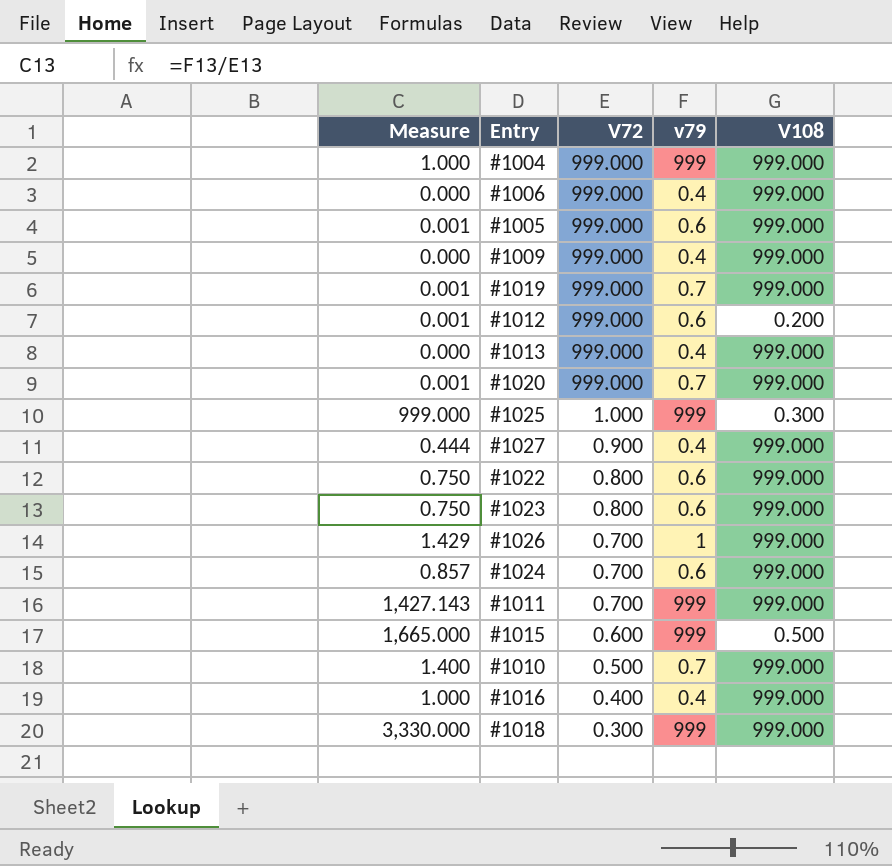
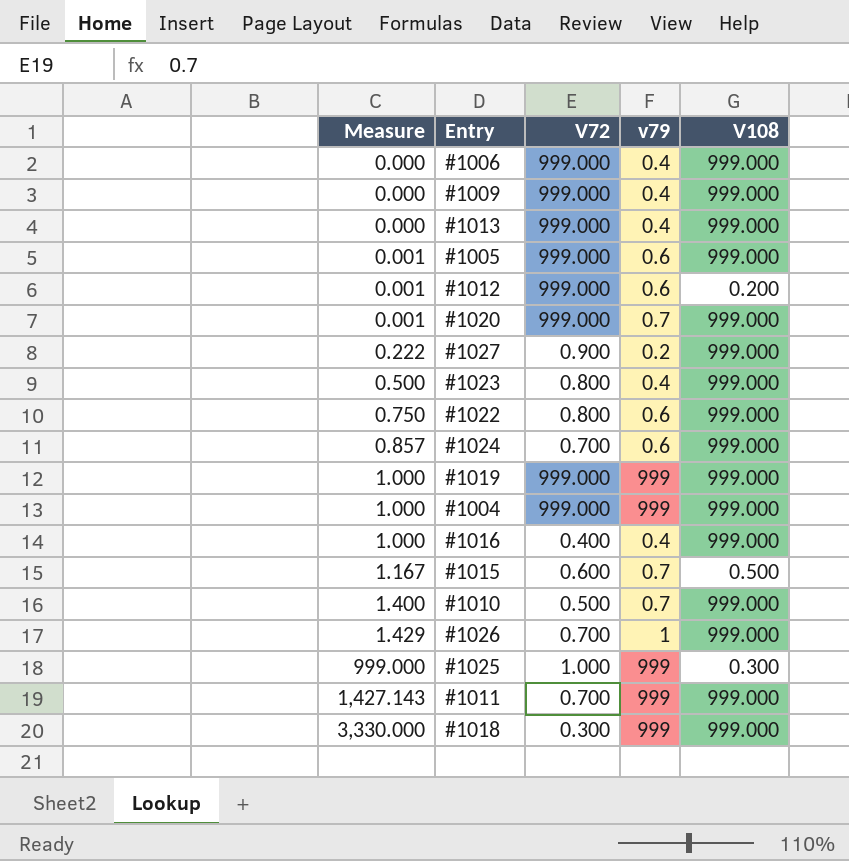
row order: V72 descending -> Measure ascending
#1027 | Measure: 0.444 -> 0.222
#1027 | v79: 0.4 -> 0.2
#1023 | Measure: 0.750 -> 0.500
#1023 | v79: 0.6 -> 0.4
#1019 | Measure: 0.001 -> 1.000
#1019 | v79: 0.7 -> 999
#1015 | Measure: 1,665.000 -> 1.167
#1015 | v79: 999 -> 0.7

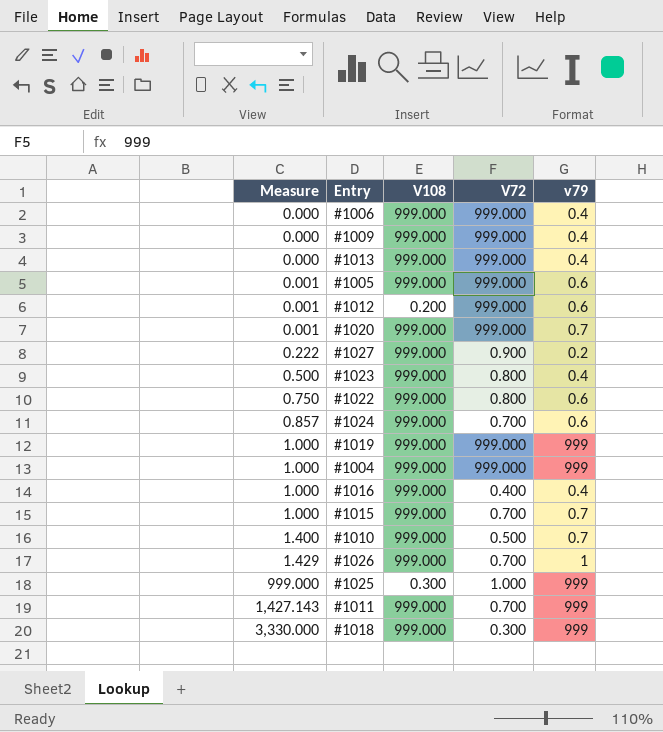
column V108 | position: 5 -> 3
#1015 | Measure: 1.167 -> 1.000
#1015 | V108: 0.500 -> 999.000
#1015 | V72: 0.600 -> 0.700

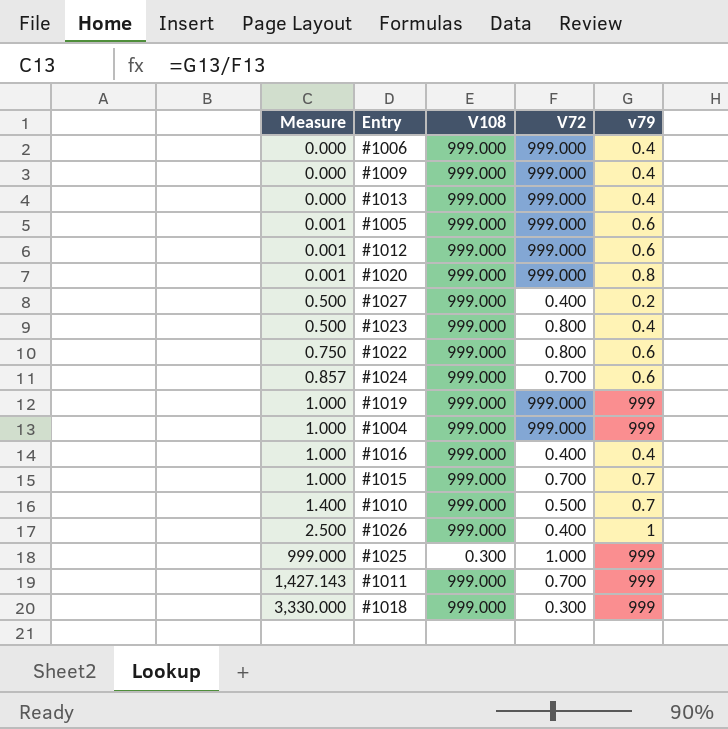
#1012 | V108: 0.200 -> 999.000
#1020 | v79: 0.7 -> 0.8
#1027 | Measure: 0.222 -> 0.500
#1027 | V72: 0.900 -> 0.400
#1026 | Measure: 1.429 -> 2.500
#1026 | V72: 0.700 -> 0.400

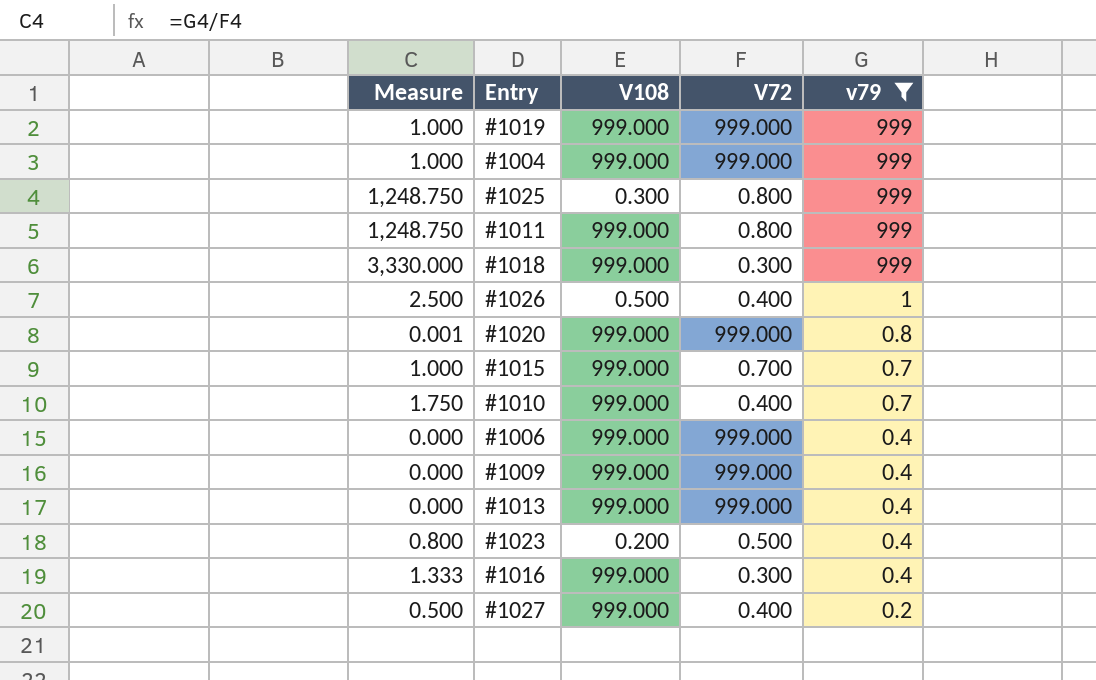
filter: none -> v79 != 0.6
row order: Measure ascending -> v79 descending
#1025 | Measure: 999.000 -> 1,248.750
#1025 | V72: 1.000 -> 0.800
#1011 | Measure: 1,427.143 -> 1,248.750
#1011 | V72: 0.700 -> 0.800
#1026 | V108: 999.000 -> 0.500
#1010 | Measure: 1.400 -> 1.750
#1010 | V72: 0.500 -> 0.400
#1023 | Measure: 0.500 -> 0.800
#1023 | V108: 999.000 -> 0.200
#1023 | V72: 0.800 -> 0.500
#1016 | Measure: 1.000 -> 1.333
#1016 | V72: 0.400 -> 0.300

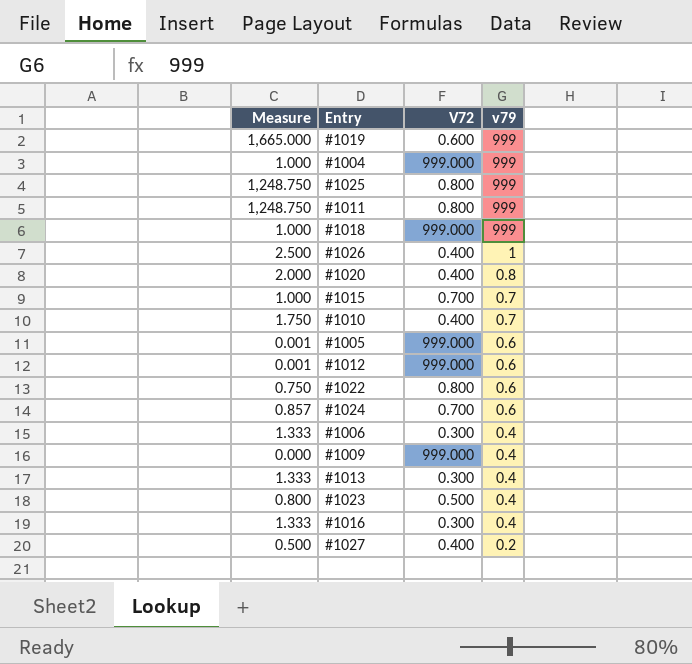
filter: v79 != 0.6 -> none
column V108 | position: 3 -> none
#1019 | Measure: 1.000 -> 1,665.000
#1019 | V72: 999.000 -> 0.600
#1018 | Measure: 3,330.000 -> 1.000
#1018 | V72: 0.300 -> 999.000
#1020 | Measure: 0.001 -> 2.000
#1020 | V72: 999.000 -> 0.400
#1006 | Measure: 0.000 -> 1.333
#1006 | V72: 999.000 -> 0.300
#1013 | Measure: 0.000 -> 1.333
#1013 | V72: 999.000 -> 0.300

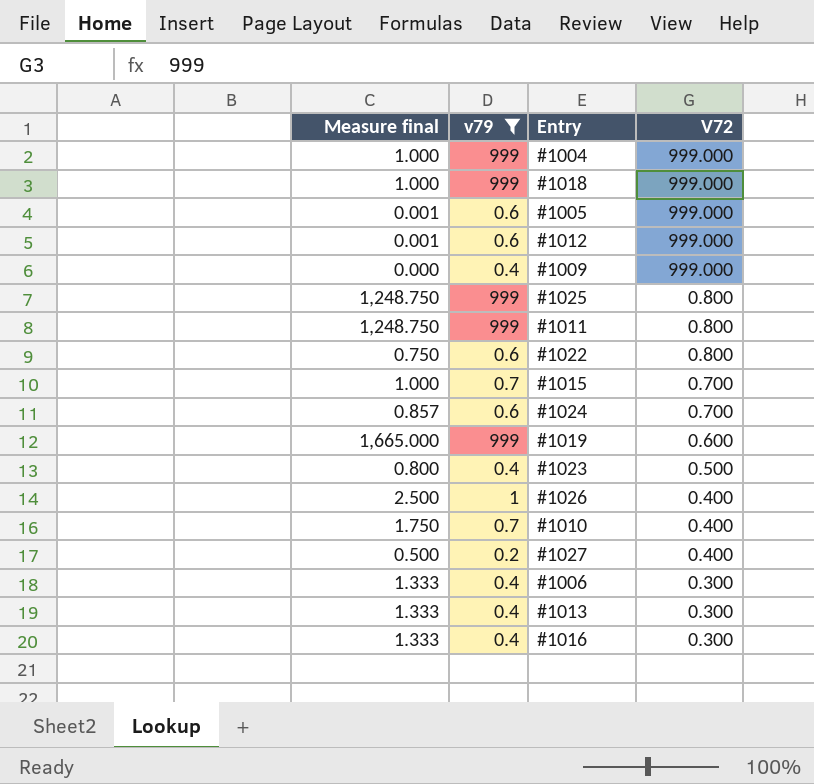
filter: none -> v79 != 0.8
row order: v79 descending -> V72 descending
column name: Measure -> Measure final
column v79 | position: 4 -> 2

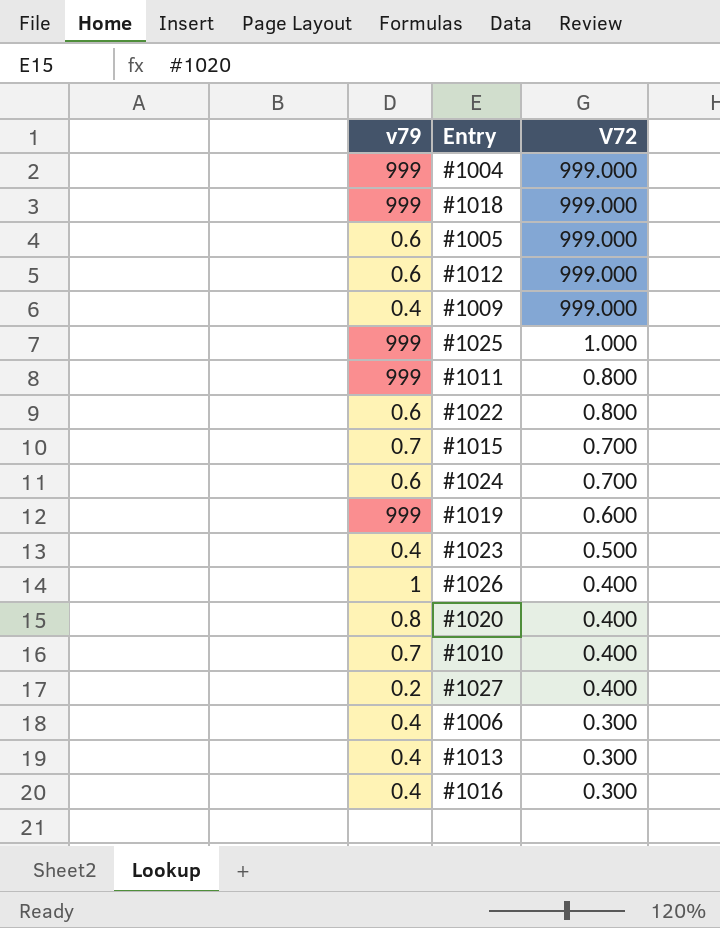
filter: v79 != 0.8 -> none
column Measure final | formula: [v79] / [V72] -> none
#1025 | V72: 0.800 -> 1.000

